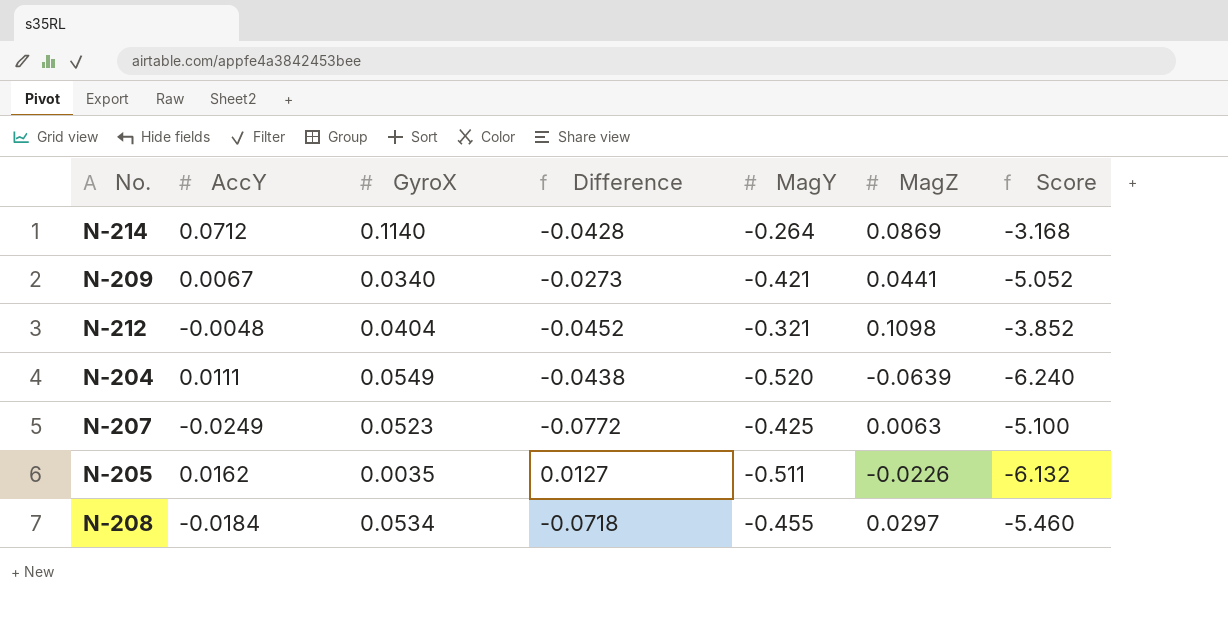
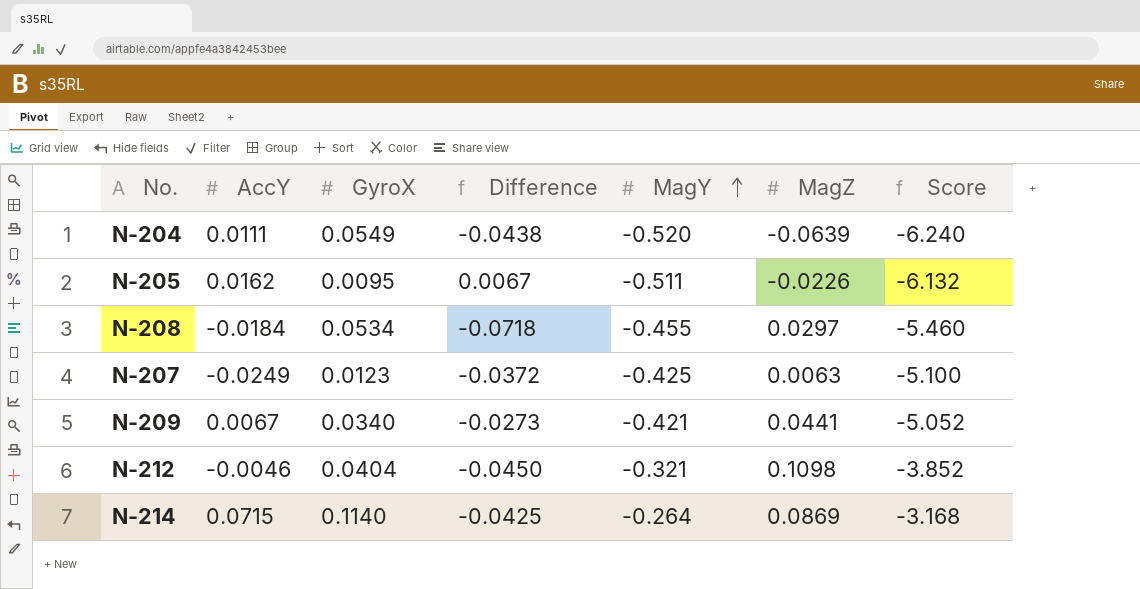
row order: none -> MagY ascending
N-205 | GyroX: 0.0035 -> 0.0095
N-205 | Difference: 0.0127 -> 0.0067
N-207 | GyroX: 0.0523 -> 0.0123
N-207 | Difference: -0.0772 -> -0.0372
N-212 | AccY: -0.0048 -> -0.0046
N-212 | Difference: -0.0452 -> -0.0450
N-214 | AccY: 0.0712 -> 0.0715
N-214 | Difference: -0.0428 -> -0.0425

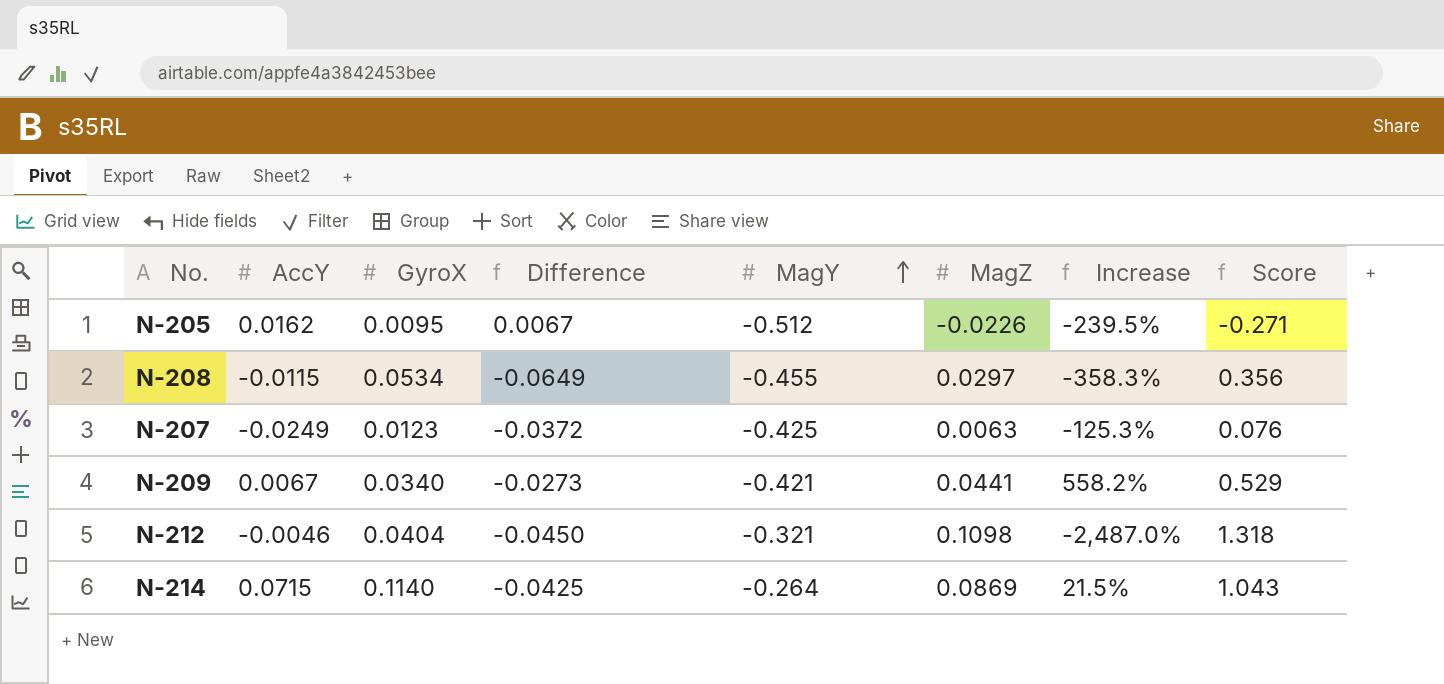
column Increase | formula: none -> ([MagZ] - [AccY]) / [AccY]
column Score | formula: [MagY] * 12 -> [MagZ] * 12
row N-204: 0.0111 | 0.0549 | -0.0438 | -0.520 | -0.0639 | -6.240 -> none
N-205 | MagY: -0.511 -> -0.512
N-208 | AccY: -0.0184 -> -0.0115
N-208 | Difference: -0.0718 -> -0.0649

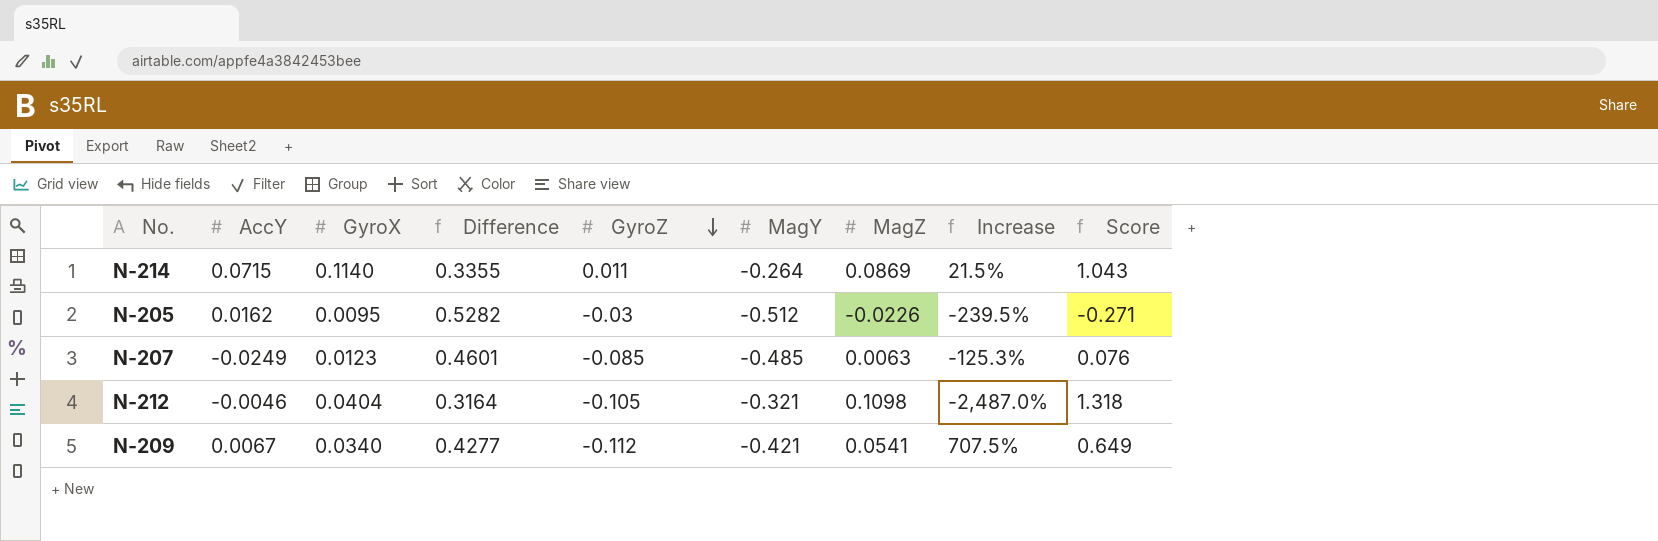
row order: MagY ascending -> GyroZ descending
column Difference | formula: [AccY] - [GyroX] -> [AccY] - [MagY]
column GyroZ | position: none -> 5
row N-208: -0.0115 | 0.0534 | -0.0649 | -0.455 | 0.0297 | -358.3% | 0.356 -> none
N-207 | MagY: -0.425 -> -0.485
N-209 | MagZ: 0.0441 -> 0.0541
N-209 | Increase: 558.2% -> 707.5%
N-209 | Score: 0.529 -> 0.649

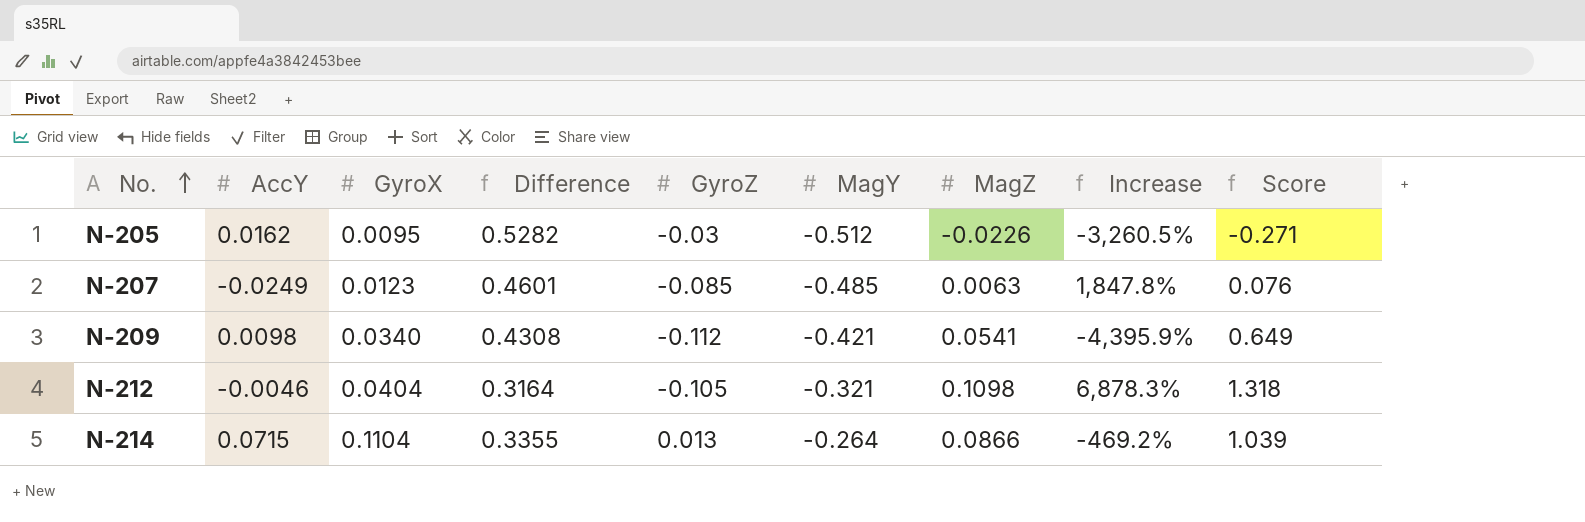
row order: GyroZ descending -> No. ascending
column Increase | formula: ([MagZ] - [AccY]) / [AccY] -> ([MagY] - [AccY]) / [AccY]
N-209 | AccY: 0.0067 -> 0.0098
N-209 | Difference: 0.4277 -> 0.4308
N-214 | GyroX: 0.1140 -> 0.1104
N-214 | GyroZ: 0.011 -> 0.013
N-214 | MagZ: 0.0869 -> 0.0866
N-214 | Score: 1.043 -> 1.039

